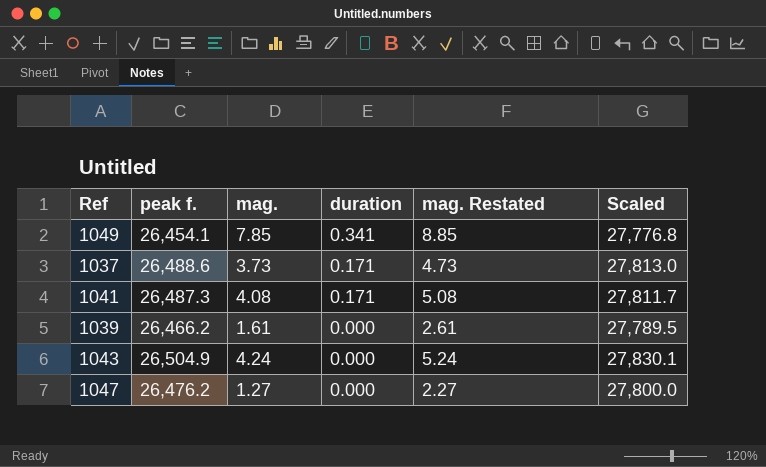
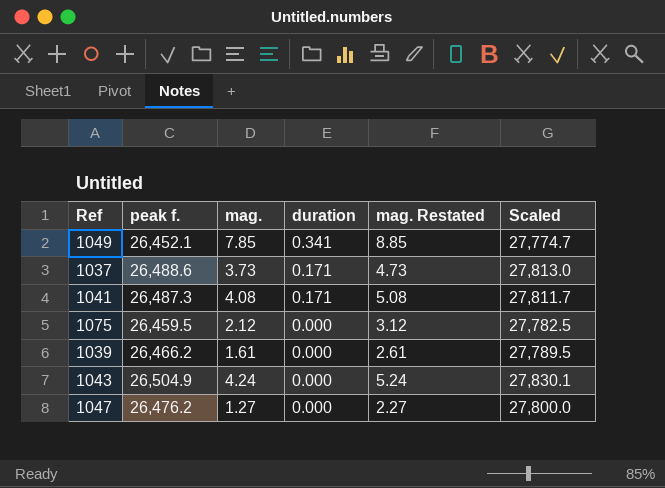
1049 | peak f.: 26,454.1 -> 26,452.1
1049 | Scaled: 27,776.8 -> 27,774.7
row 1075: none -> 26,459.5 | 2.12 | 0.000 | 3.12 | 27,782.5

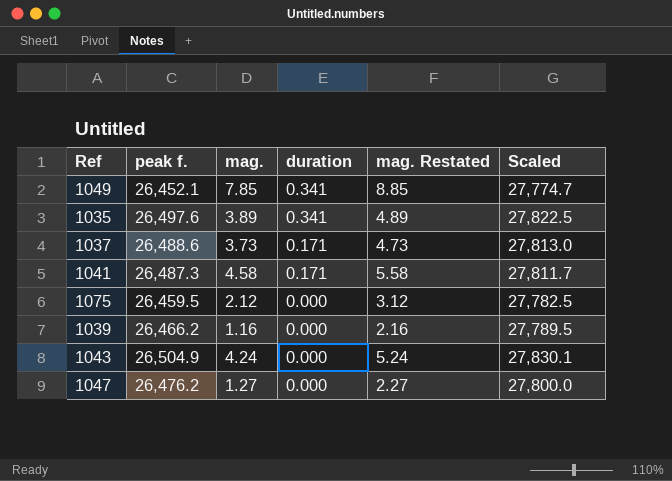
row 1035: none -> 26,497.6 | 3.89 | 0.341 | 4.89 | 27,822.5
1041 | mag.: 4.08 -> 4.58
1041 | mag. Restated: 5.08 -> 5.58
1039 | mag.: 1.61 -> 1.16
1039 | mag. Restated: 2.61 -> 2.16

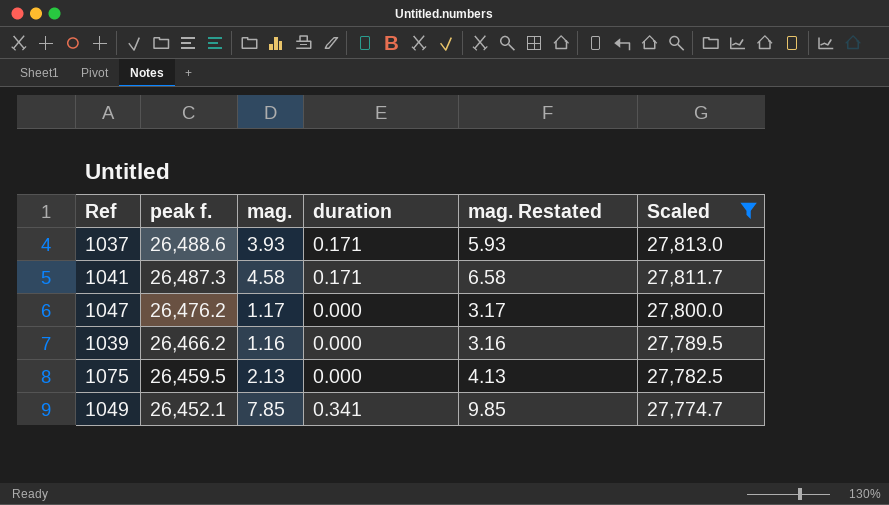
filter: none -> Scaled <= 27,813.0
row order: duration descending -> peak f. descending
column mag. Restated | formula: [mag.] + 1 -> [mag.] + 2
1037 | mag.: 3.73 -> 3.93
1047 | mag.: 1.27 -> 1.17
1075 | mag.: 2.12 -> 2.13

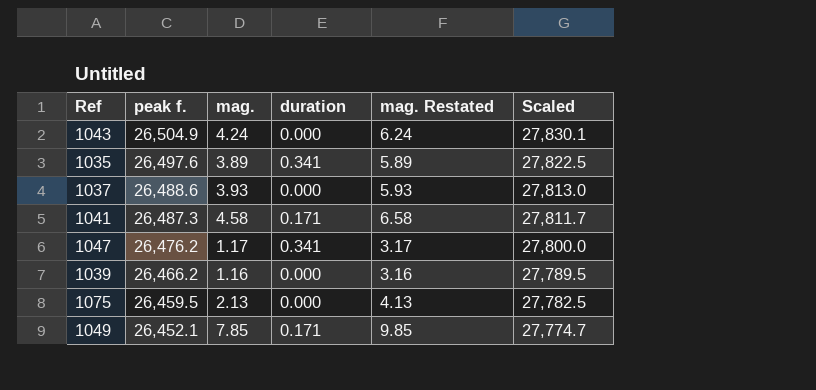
filter: Scaled <= 27,813.0 -> none
1037 | duration: 0.171 -> 0.000
1047 | duration: 0.000 -> 0.341
1049 | duration: 0.341 -> 0.171

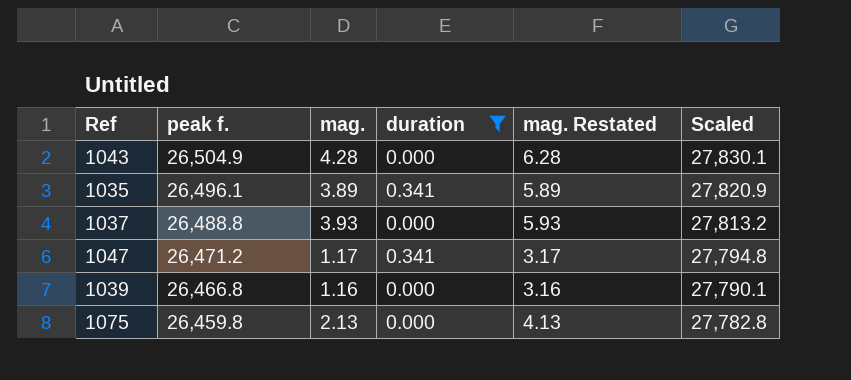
filter: none -> duration != 0.171
1043 | mag.: 4.24 -> 4.28
1043 | mag. Restated: 6.24 -> 6.28
1035 | peak f.: 26,497.6 -> 26,496.1
1035 | Scaled: 27,822.5 -> 27,820.9
1037 | peak f.: 26,488.6 -> 26,488.8
1037 | Scaled: 27,813.0 -> 27,813.2
1047 | peak f.: 26,476.2 -> 26,471.2
1047 | Scaled: 27,800.0 -> 27,794.8
1039 | peak f.: 26,466.2 -> 26,466.8
1039 | Scaled: 27,789.5 -> 27,790.1
1075 | peak f.: 26,459.5 -> 26,459.8
1075 | Scaled: 27,782.5 -> 27,782.8

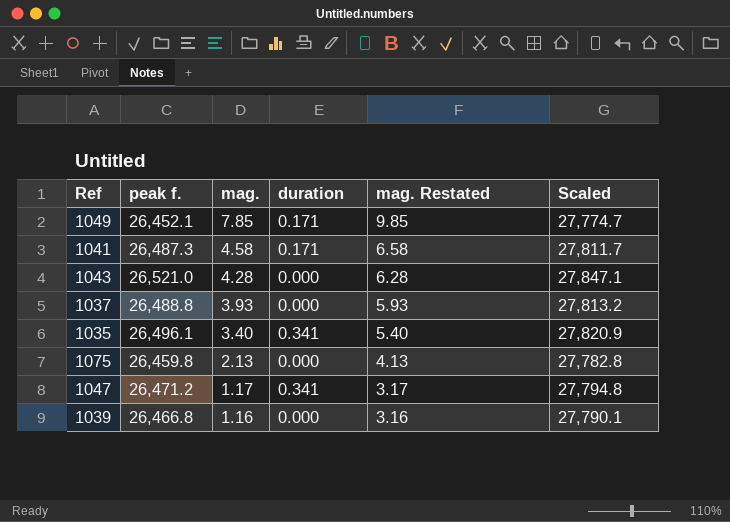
filter: duration != 0.171 -> none
row order: peak f. descending -> mag. descending
1043 | peak f.: 26,504.9 -> 26,521.0
1043 | Scaled: 27,830.1 -> 27,847.1
1035 | mag.: 3.89 -> 3.40
1035 | mag. Restated: 5.89 -> 5.40

